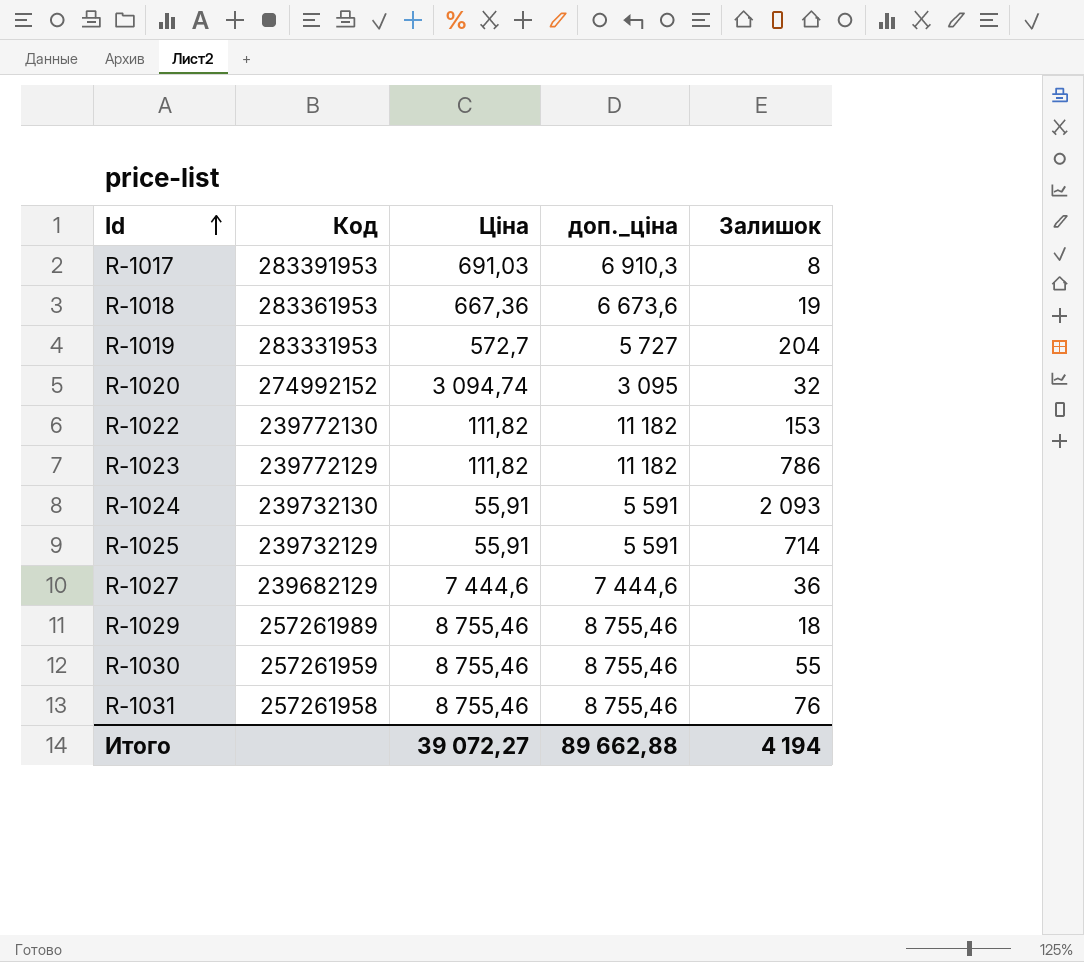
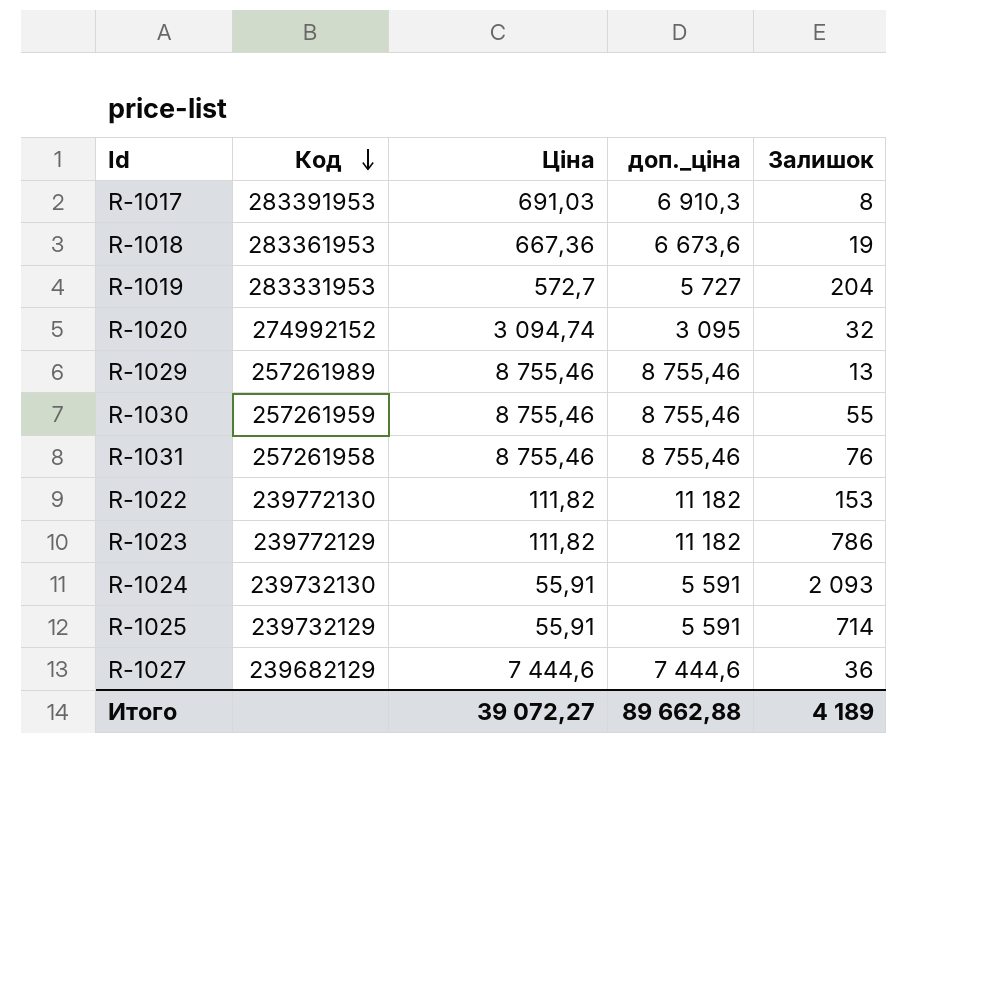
row order: Id ascending -> Код descending
R-1029 | Залишок: 18 -> 13
Итого | Залишок: 4 194 -> 4 189

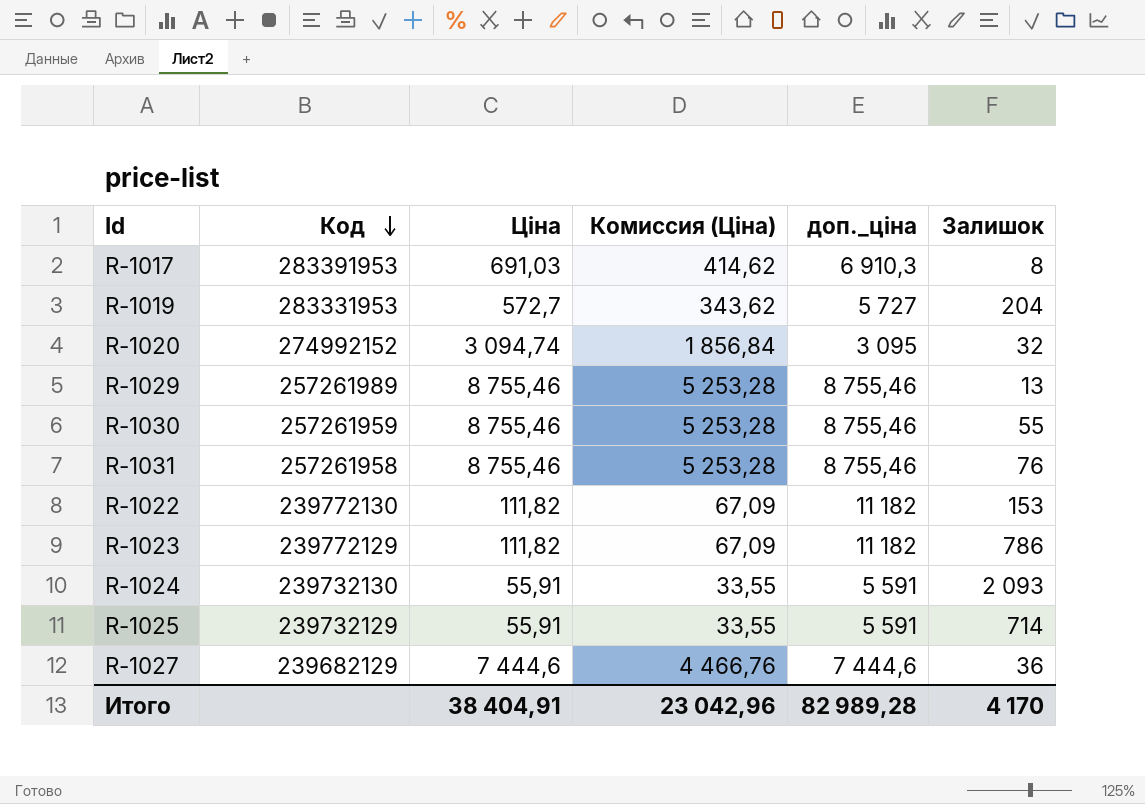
column Комиссия (Ціна) | formula: none -> [Ціна] * 0,6
row R-1018: 283361953 | 667,36 | 6 673,6 | 19 -> none
Итого | Ціна: 39 072,27 -> 38 404,91
Итого | доп._ціна: 89 662,88 -> 82 989,28
Итого | Залишок: 4 189 -> 4 170

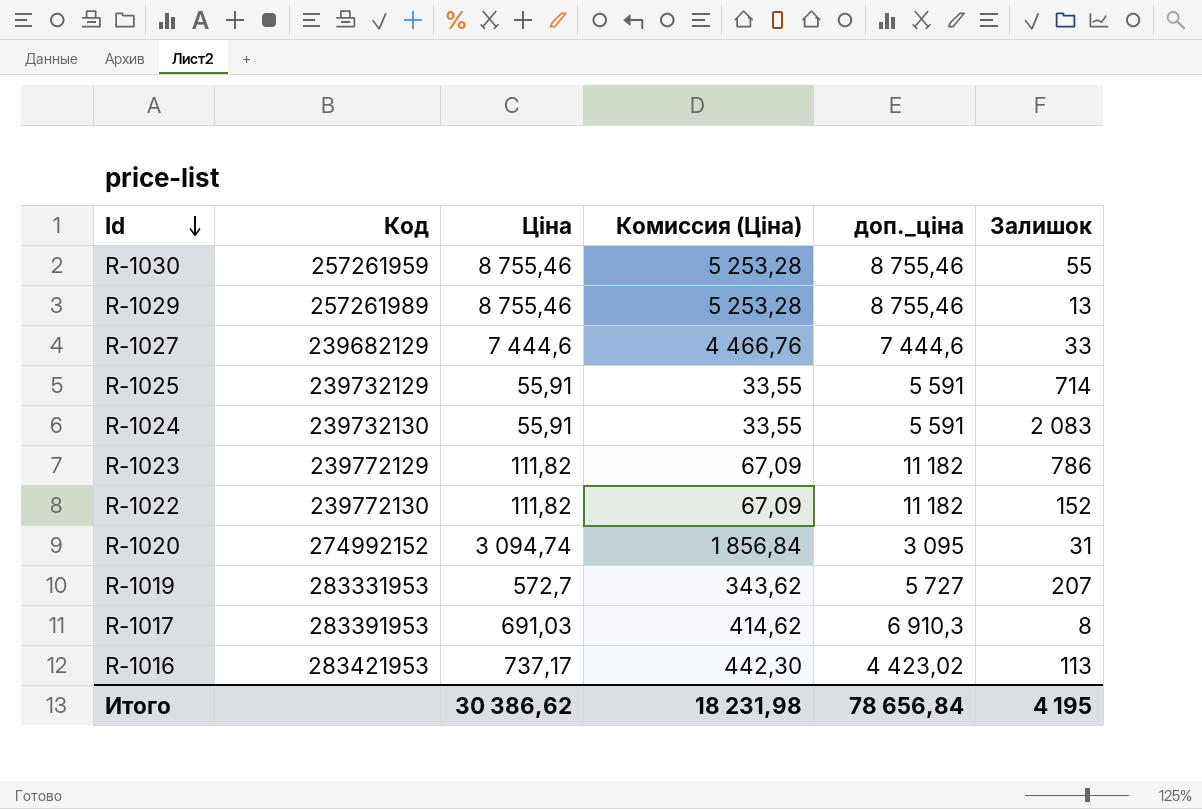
row order: Код descending -> Id descending
row R-1031: 257261958 | 8 755,46 | 5 253,28 | 8 755,46 | 76 -> none
R-1027 | Залишок: 36 -> 33
R-1024 | Залишок: 2 093 -> 2 083
R-1022 | Залишок: 153 -> 152
R-1020 | Залишок: 32 -> 31
R-1019 | Залишок: 204 -> 207
row R-1016: none -> 283421953 | 737,17 | 442,30 | 4 423,02 | 113
Итого | Ціна: 38 404,91 -> 30 386,62
Итого | Комиссия (Ціна): 23 042,96 -> 18 231,98
Итого | доп._ціна: 82 989,28 -> 78 656,84
Итого | Залишок: 4 170 -> 4 195

